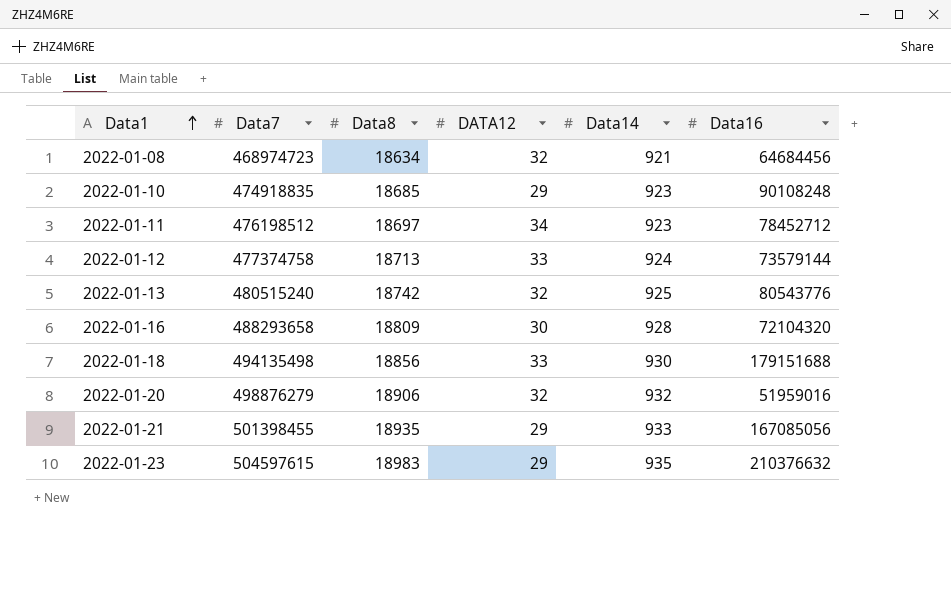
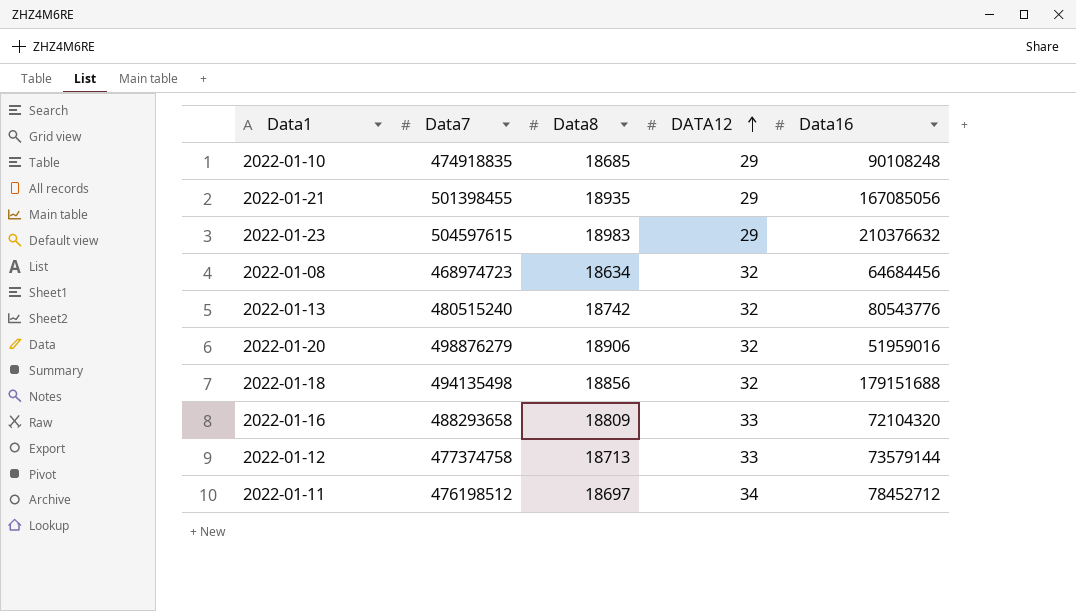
row order: Data1 ascending -> DATA12 ascending
column Data14 | position: 5 -> none
2022-01-18 | DATA12: 33 -> 32
2022-01-16 | DATA12: 30 -> 33

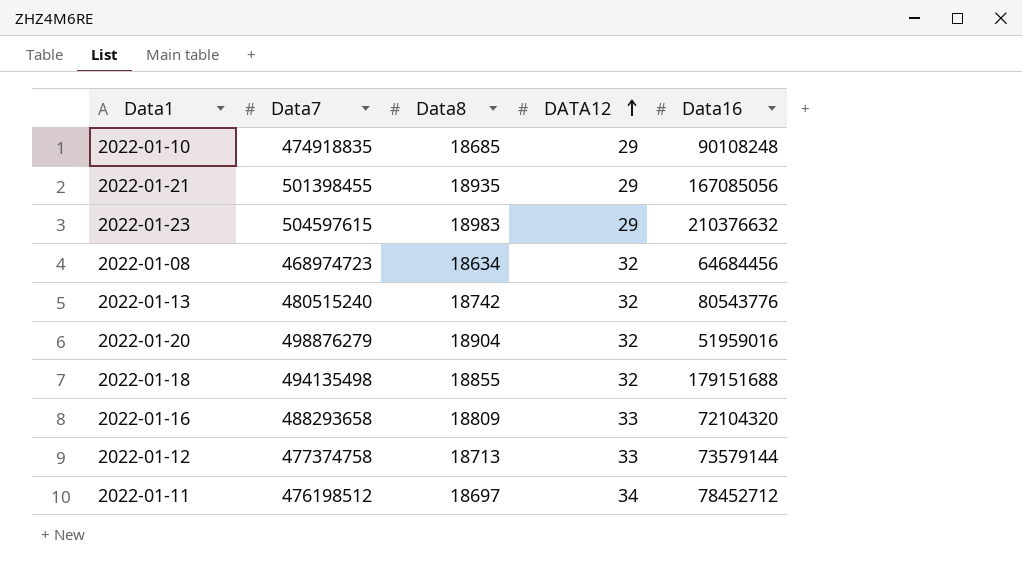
2022-01-20 | Data8: 18906 -> 18904
2022-01-18 | Data8: 18856 -> 18855

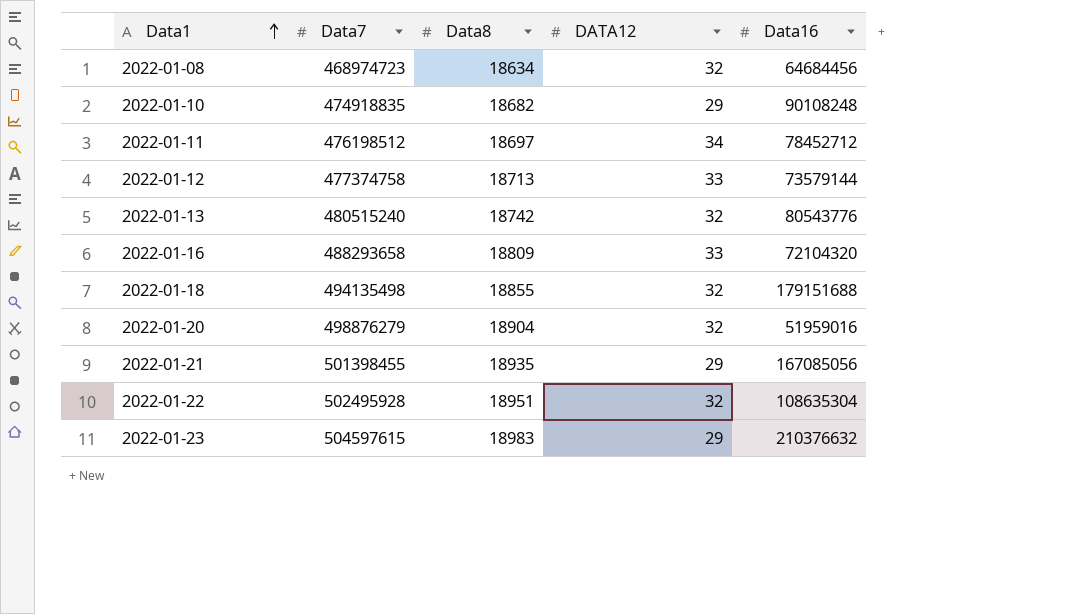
row order: DATA12 ascending -> Data1 ascending
2022-01-10 | Data8: 18685 -> 18682
row 2022-01-22: none -> 502495928 | 18951 | 32 | 108635304

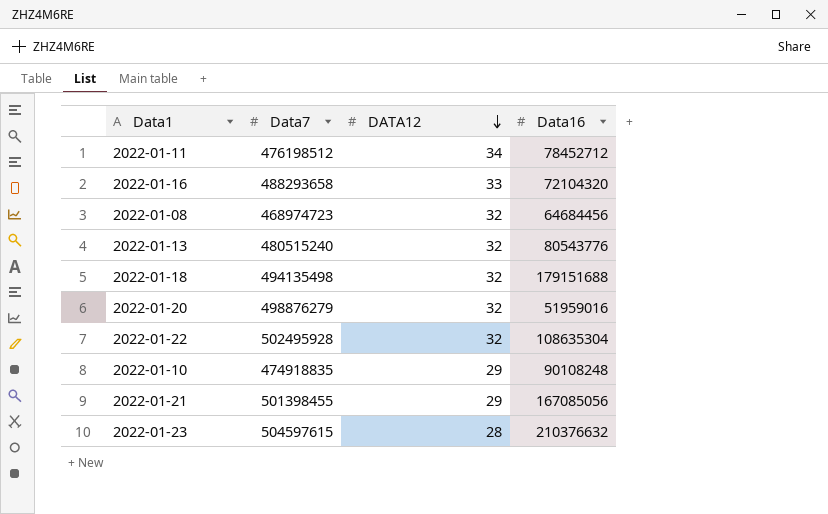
row order: Data1 ascending -> DATA12 descending
column Data8 | position: 3 -> none
row 2022-01-12: 477374758 | 18713 | 33 | 73579144 -> none
2022-01-23 | DATA12: 29 -> 28

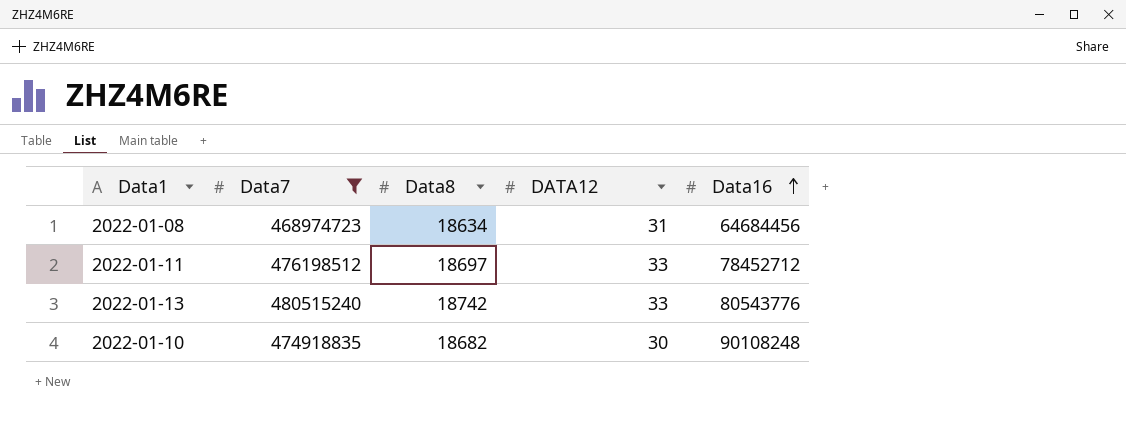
filter: none -> Data7 <= 480515240
row order: DATA12 descending -> Data16 ascending
column Data8 | position: none -> 3
2022-01-08 | DATA12: 32 -> 31
2022-01-11 | DATA12: 34 -> 33
2022-01-13 | DATA12: 32 -> 33
2022-01-10 | DATA12: 29 -> 30

